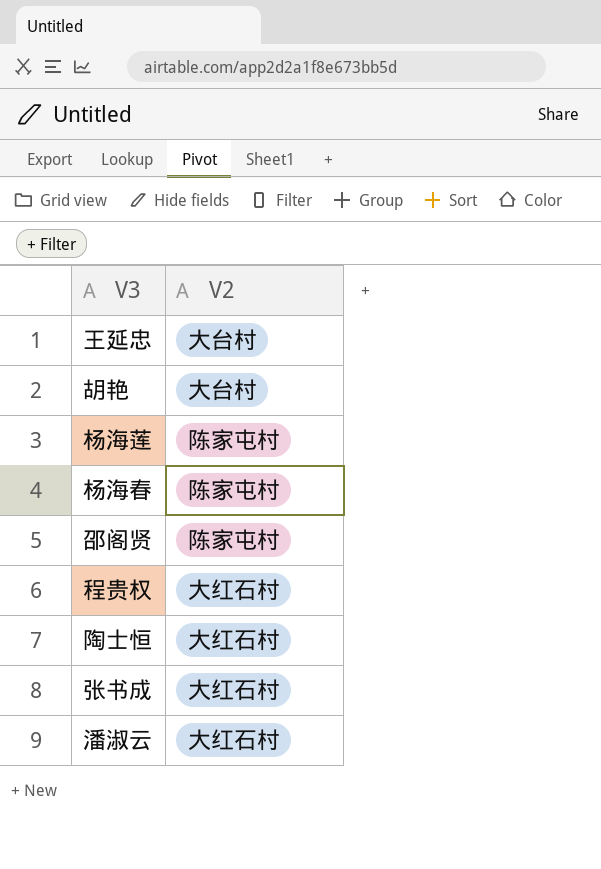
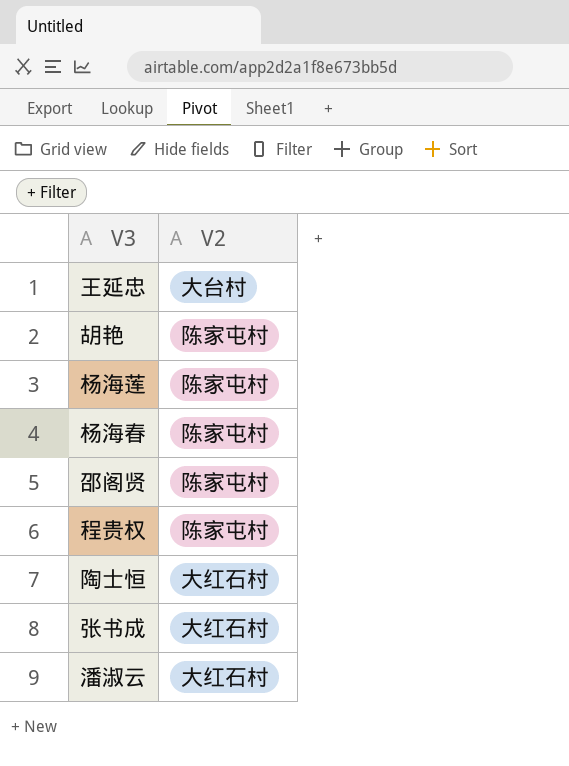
胡艳 | V2: 大台村 -> 陈家屯村
程贵权 | V2: 大红石村 -> 陈家屯村

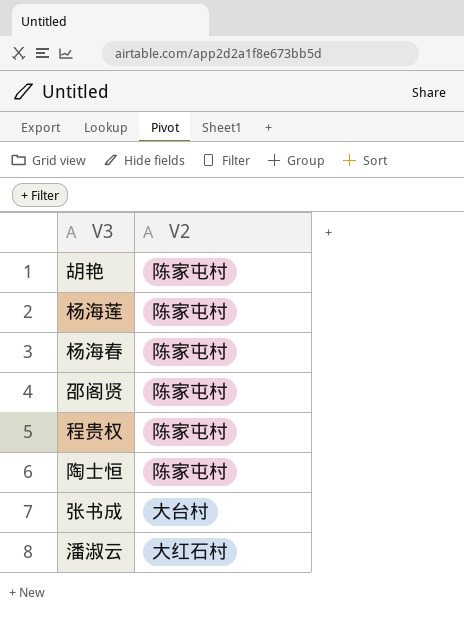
row 王延忠: 大台村 -> none
陶士恒 | V2: 大红石村 -> 陈家屯村
张书成 | V2: 大红石村 -> 大台村

